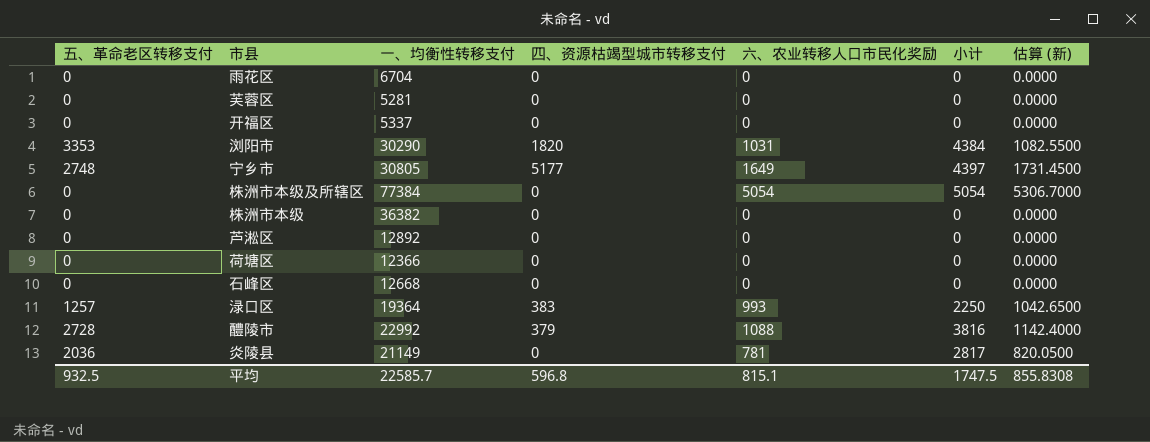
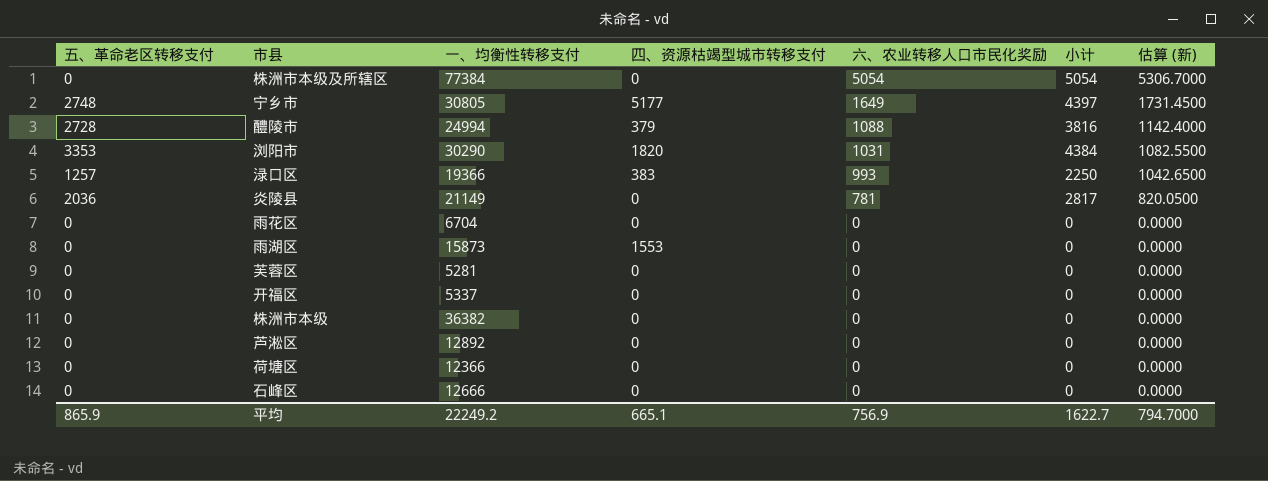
row order: none -> 六、农业转移人口市民化奖励 descending
醴陵市 | 一、均衡性转移支付: 22992 -> 24994
渌口区 | 一、均衡性转移支付: 19364 -> 19366
row 雨湖区: none -> 0 | 15873 | 1553 | 0 | 0 | 0.0000
石峰区 | 一、均衡性转移支付: 12668 -> 12666
平均 | 五、革命老区转移支付: 932.5 -> 865.9
平均 | 一、均衡性转移支付: 22585.7 -> 22249.2
平均 | 四、资源枯竭型城市转移支付: 596.8 -> 665.1
平均 | 六、农业转移人口市民化奖励: 815.1 -> 756.9
平均 | 小计: 1747.5 -> 1622.7
平均 | 估算 (新): 855.8308 -> 794.7000

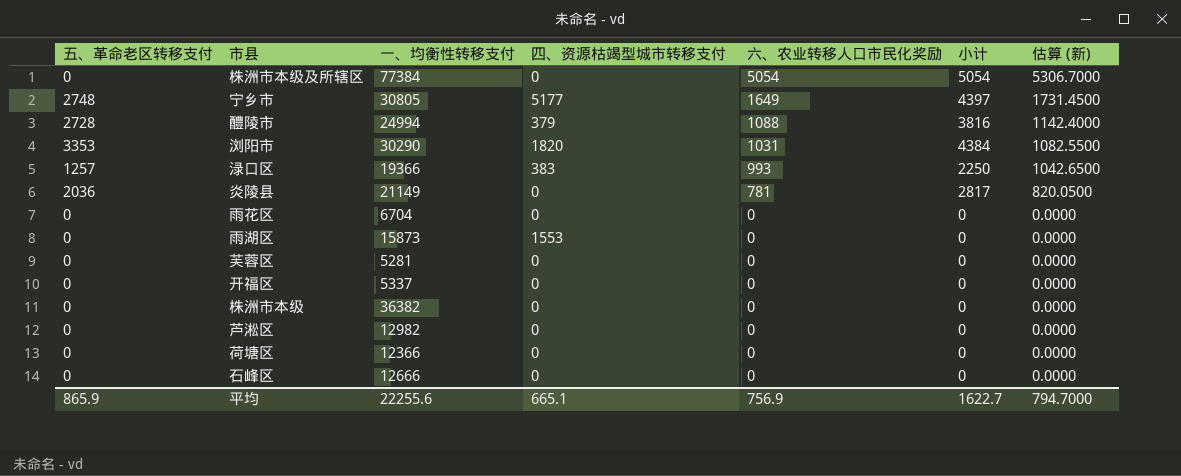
芦淞区 | 一、均衡性转移支付: 12892 -> 12982
平均 | 一、均衡性转移支付: 22249.2 -> 22255.6

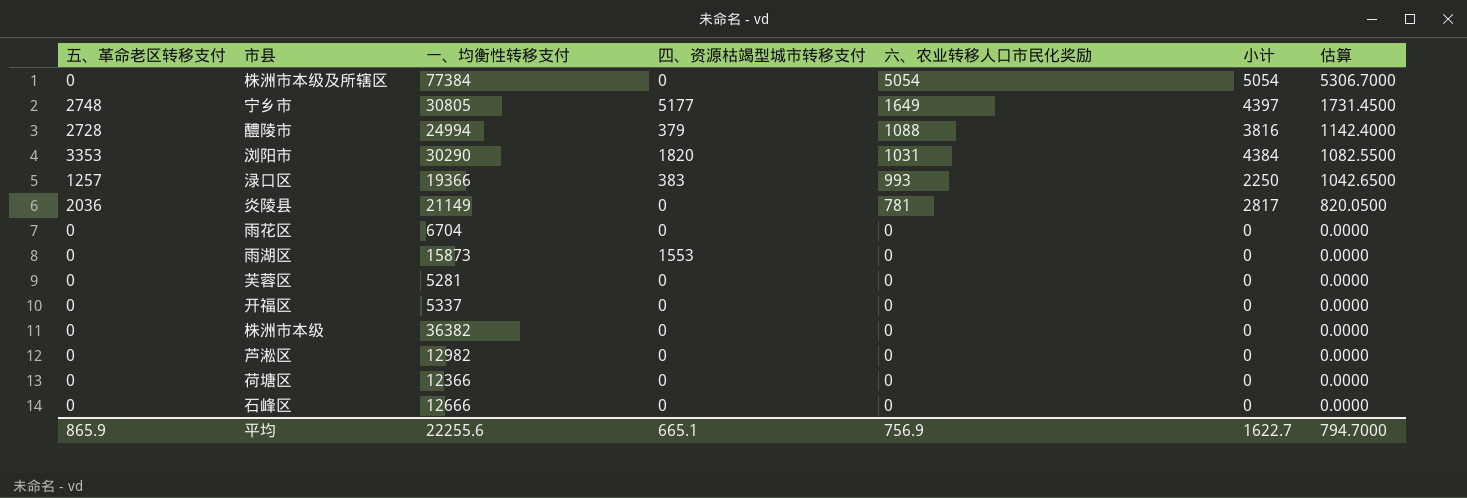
column name: 估算 (新) -> 估算

